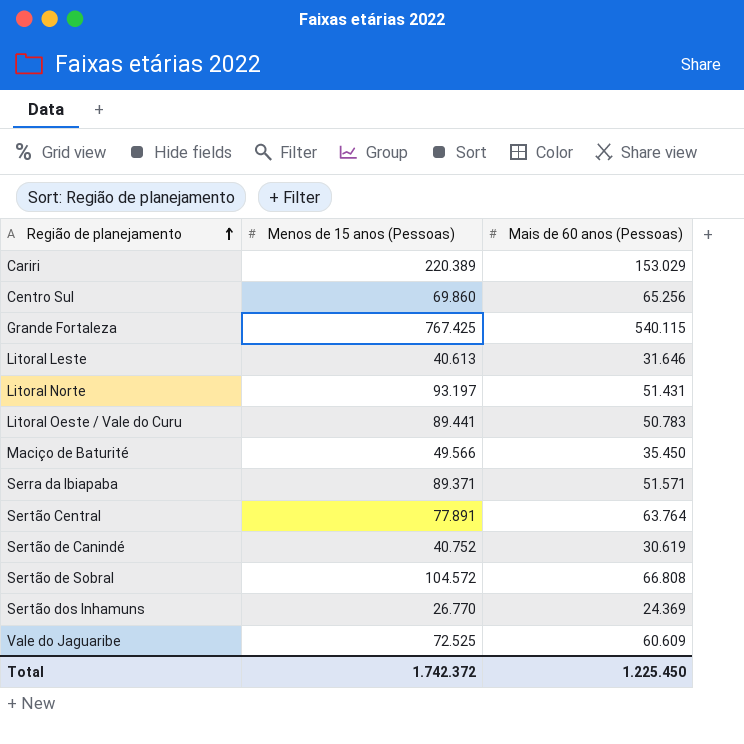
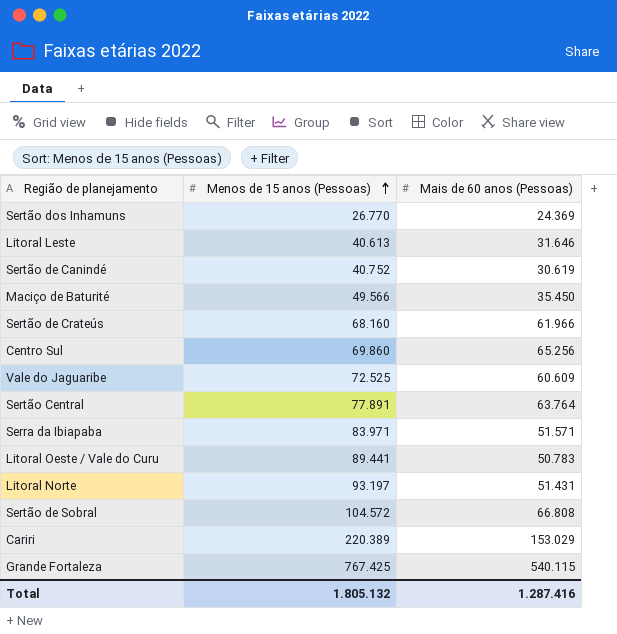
row order: Região de planejamento ascending -> Menos de 15 anos (Pessoas) ascending
row Sertão de Crateús: none -> 68.160 | 61.966
Serra da Ibiapaba | Menos de 15 anos (Pessoas): 89.371 -> 83.971
Total | Menos de 15 anos (Pessoas): 1.742.372 -> 1.805.132
Total | Mais de 60 anos (Pessoas): 1.225.450 -> 1.287.416

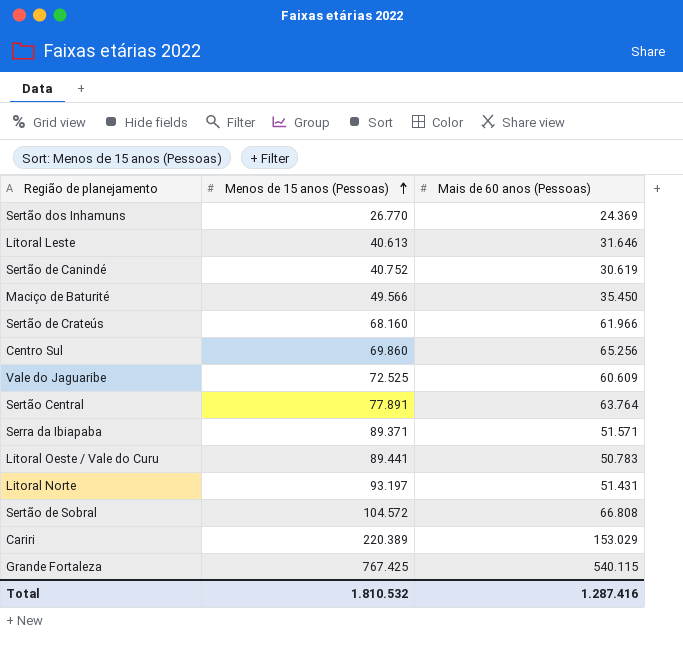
Serra da Ibiapaba | Menos de 15 anos (Pessoas): 83.971 -> 89.371
Total | Menos de 15 anos (Pessoas): 1.805.132 -> 1.810.532

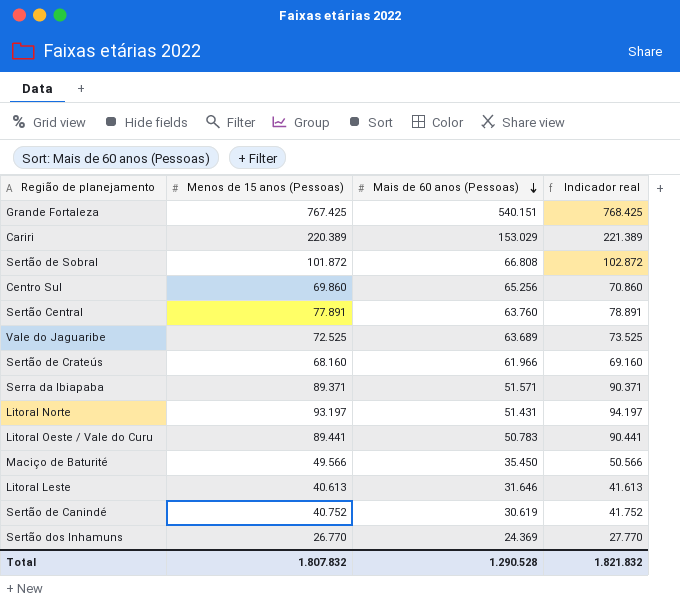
row order: Menos de 15 anos (Pessoas) ascending -> Mais de 60 anos (Pessoas) descending
column Indicador real | formula: none -> [Menos de 15 anos (Pessoas)] + 1000
Grande Fortaleza | Mais de 60 anos (Pessoas): 540.115 -> 540.151
Sertão de Sobral | Menos de 15 anos (Pessoas): 104.572 -> 101.872
Sertão Central | Mais de 60 anos (Pessoas): 63.764 -> 63.760
Vale do Jaguaribe | Mais de 60 anos (Pessoas): 60.609 -> 63.689
Total | Menos de 15 anos (Pessoas): 1.810.532 -> 1.807.832
Total | Mais de 60 anos (Pessoas): 1.287.416 -> 1.290.528

